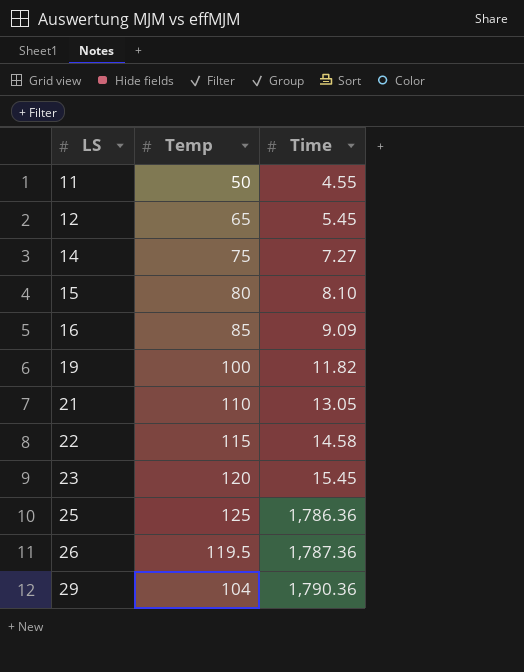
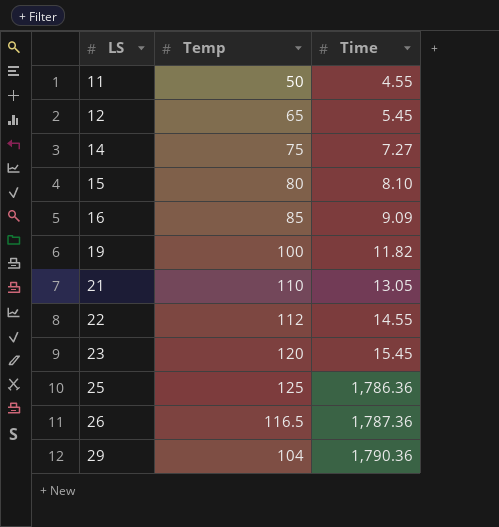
22 | Temp: 115 -> 112
22 | Time: 14.58 -> 14.55
26 | Temp: 119.5 -> 116.5

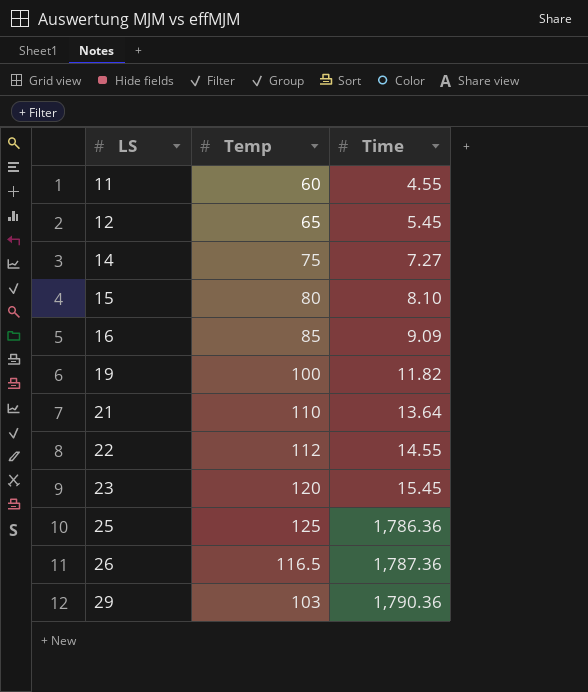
11 | Temp: 50 -> 60
21 | Time: 13.05 -> 13.64
29 | Temp: 104 -> 103

